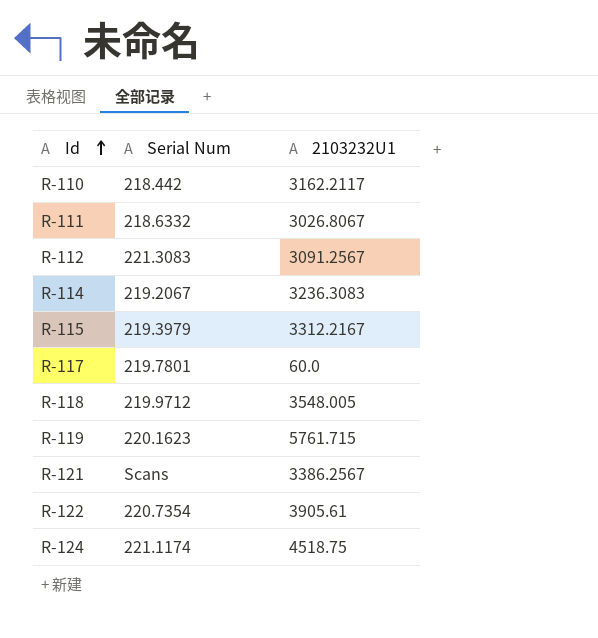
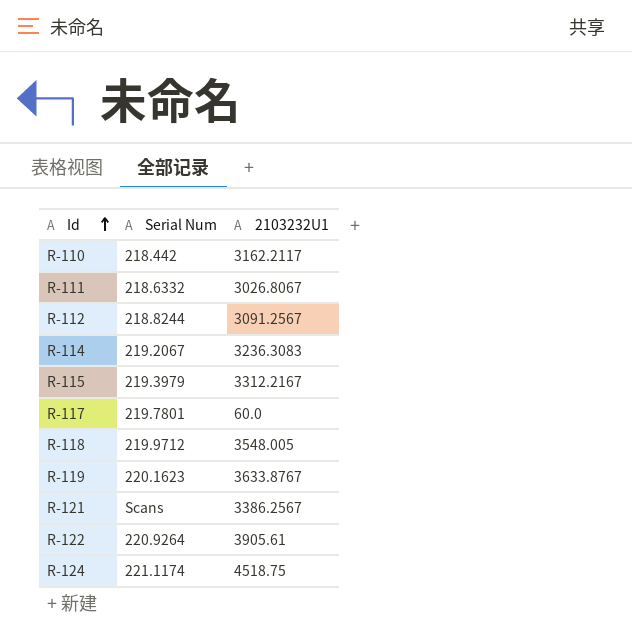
R-112 | Serial Num: 221.3083 -> 218.8244
R-119 | 2103232U1: 5761.715 -> 3633.8767
R-122 | Serial Num: 220.7354 -> 220.9264

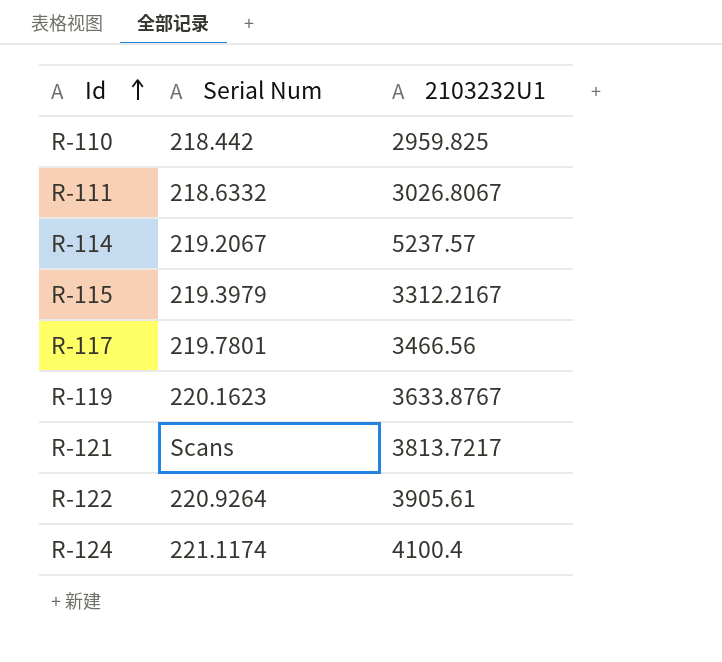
row R-112: 218.8244 | 3091.2567 -> none
row R-118: 219.9712 | 3548.005 -> none
R-110 | 2103232U1: 3162.2117 -> 2959.825
R-114 | 2103232U1: 3236.3083 -> 5237.57
R-117 | 2103232U1: 60.0 -> 3466.56
R-121 | 2103232U1: 3386.2567 -> 3813.7217
R-124 | 2103232U1: 4518.75 -> 4100.4

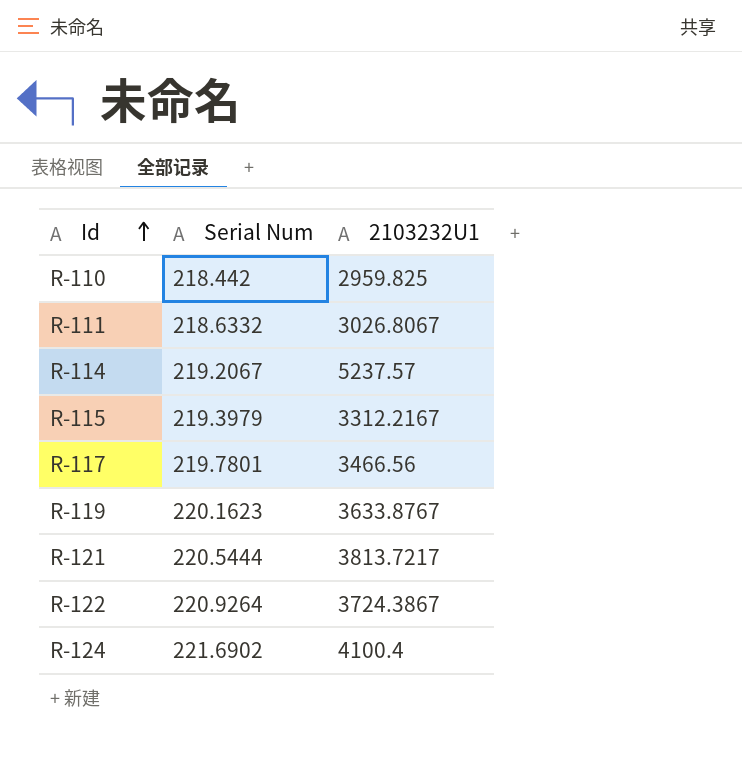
R-121 | Serial Num: Scans -> 220.5444
R-122 | 2103232U1: 3905.61 -> 3724.3867
R-124 | Serial Num: 221.1174 -> 221.6902

